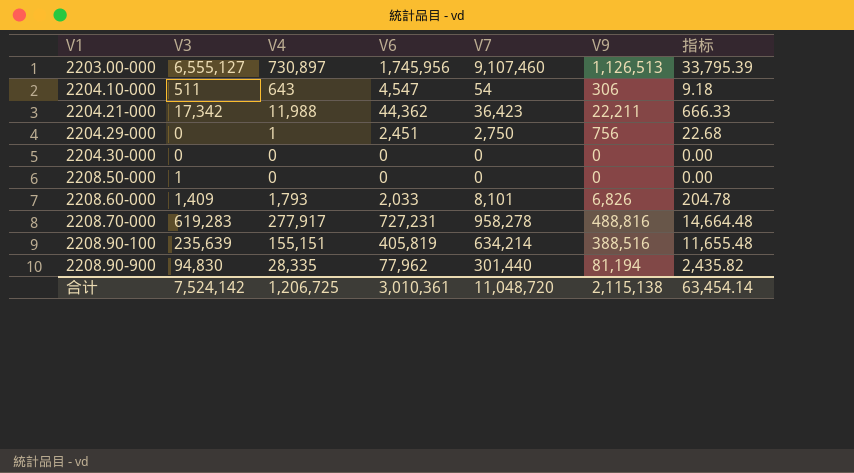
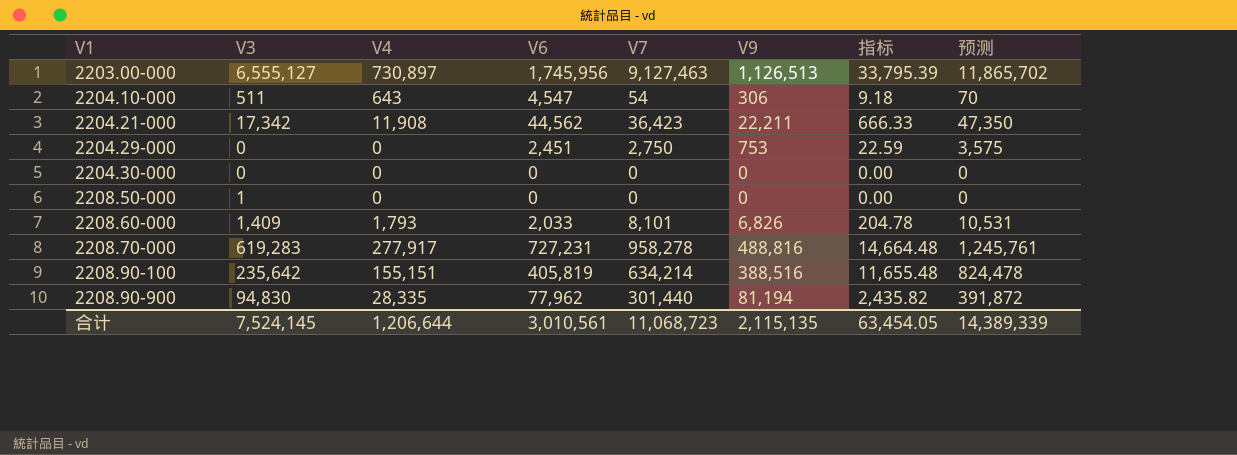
column 预测 | formula: none -> [V7] * 1.3
2203.00-000 | V7: 9,107,460 -> 9,127,463
2204.21-000 | V4: 11,988 -> 11,908
2204.21-000 | V6: 44,362 -> 44,562
2204.29-000 | V4: 1 -> 0
2204.29-000 | V9: 756 -> 753
2204.29-000 | 指标: 22.68 -> 22.59
2208.90-100 | V3: 235,639 -> 235,642
合计 | V3: 7,524,142 -> 7,524,145
合计 | V4: 1,206,725 -> 1,206,644
合计 | V6: 3,010,361 -> 3,010,561
合计 | V7: 11,048,720 -> 11,068,723
合计 | V9: 2,115,138 -> 2,115,135
合计 | 指标: 63,454.14 -> 63,454.05

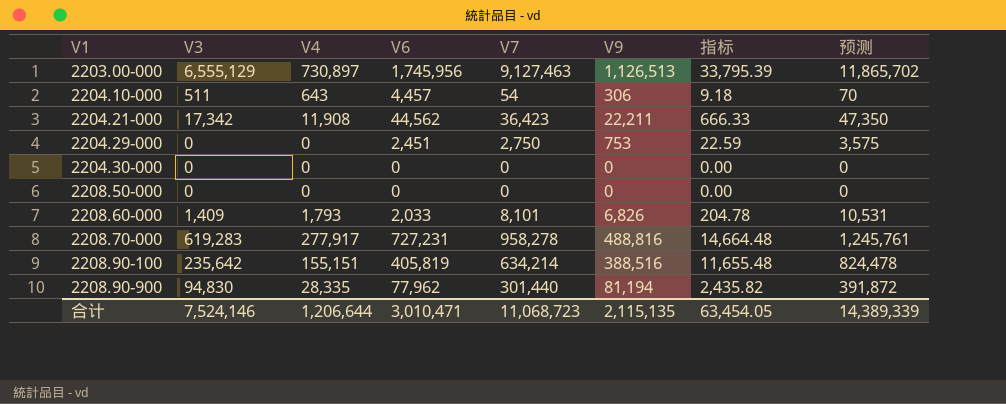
2203.00-000 | V3: 6,555,127 -> 6,555,129
2204.10-000 | V6: 4,547 -> 4,457
2208.50-000 | V3: 1 -> 0
合计 | V3: 7,524,145 -> 7,524,146
合计 | V6: 3,010,561 -> 3,010,471

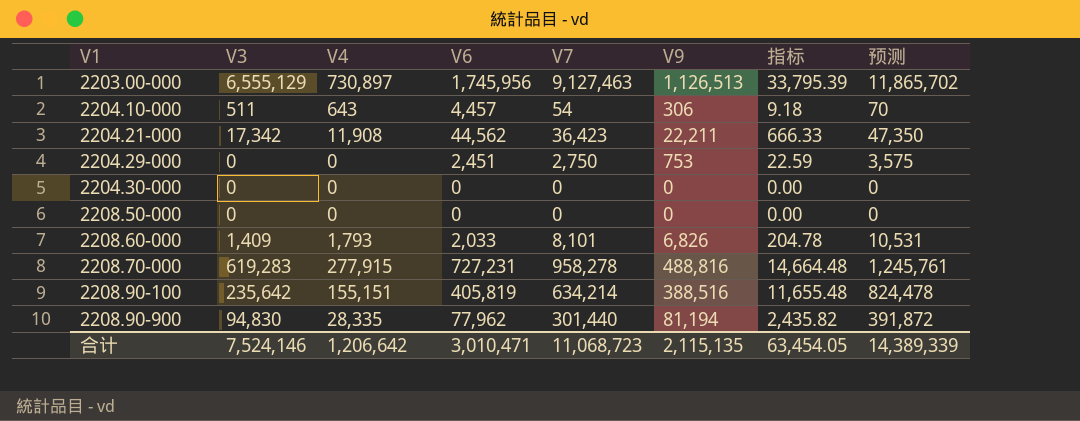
2208.70-000 | V4: 277,917 -> 277,915
合计 | V4: 1,206,644 -> 1,206,642

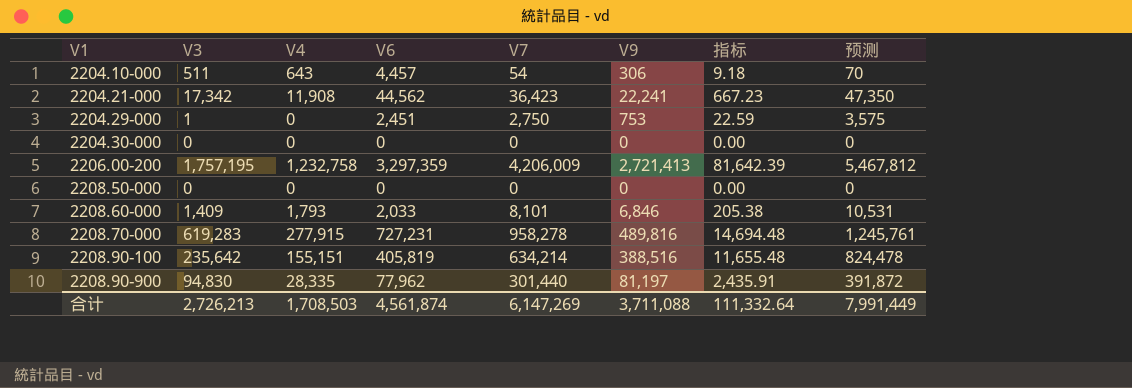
row 2203.00-000: 6,555,129 | 730,897 | 1,745,956 | 9,127,463 | 1,126,513 | 33,795.39 | 11,865,702 -> none
2204.21-000 | V9: 22,211 -> 22,241
2204.21-000 | 指标: 666.33 -> 667.23
2204.29-000 | V3: 0 -> 1
row 2206.00-200: none -> 1,757,195 | 1,232,758 | 3,297,359 | 4,206,009 | 2,721,413 | 81,642.39 | 5,467,812
2208.60-000 | V9: 6,826 -> 6,846
2208.60-000 | 指标: 204.78 -> 205.38
2208.70-000 | V9: 488,816 -> 489,816
2208.70-000 | 指标: 14,664.48 -> 14,694.48
2208.90-900 | V9: 81,194 -> 81,197
2208.90-900 | 指标: 2,435.82 -> 2,435.91
合计 | V3: 7,524,146 -> 2,726,213
合计 | V4: 1,206,642 -> 1,708,503
合计 | V6: 3,010,471 -> 4,561,874
合计 | V7: 11,068,723 -> 6,147,269
合计 | V9: 2,115,135 -> 3,711,088
合计 | 指标: 63,454.05 -> 111,332.64
合计 | 预测: 14,389,339 -> 7,991,449

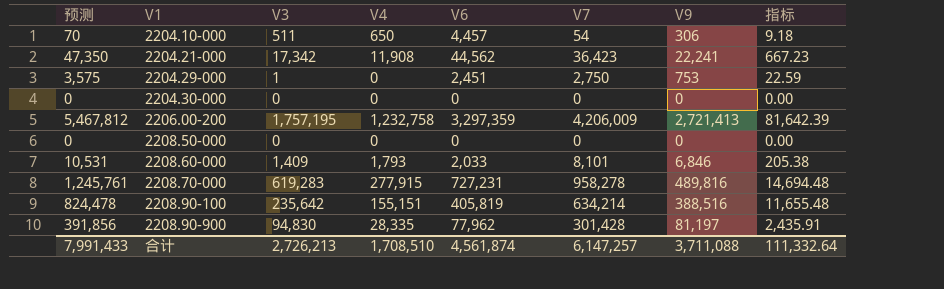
column 预测 | position: 8 -> 1
2204.10-000 | V4: 643 -> 650
2208.90-900 | 预测: 391,872 -> 391,856
2208.90-900 | V7: 301,440 -> 301,428
合计 | 预测: 7,991,449 -> 7,991,433
合计 | V4: 1,708,503 -> 1,708,510
合计 | V7: 6,147,269 -> 6,147,257

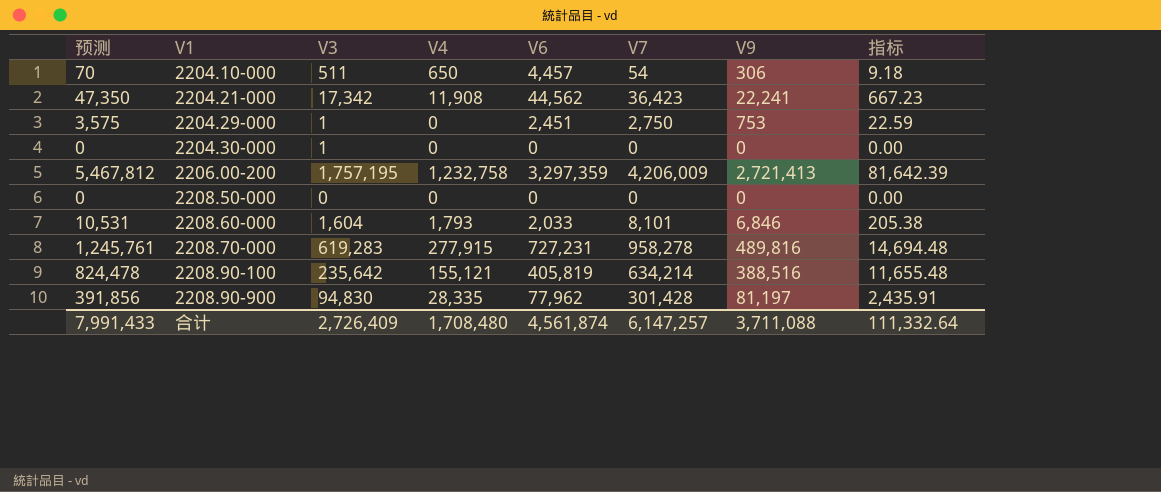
2204.30-000 | V3: 0 -> 1
2208.60-000 | V3: 1,409 -> 1,604
2208.90-100 | V4: 155,151 -> 155,121
合计 | V3: 2,726,213 -> 2,726,409
合计 | V4: 1,708,510 -> 1,708,480

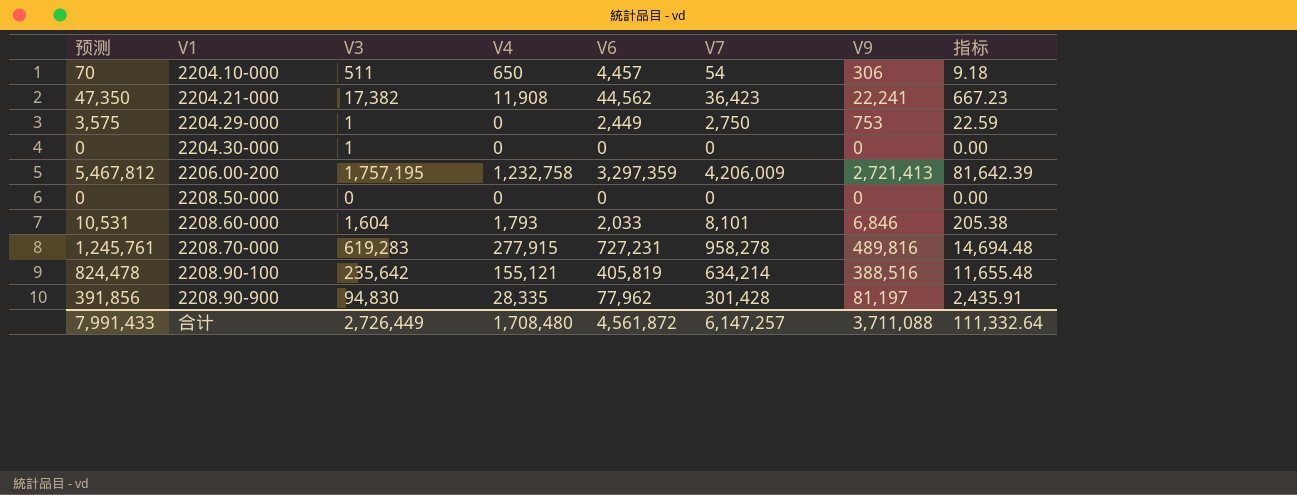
2204.21-000 | V3: 17,342 -> 17,382
2204.29-000 | V6: 2,451 -> 2,449
合计 | V3: 2,726,409 -> 2,726,449
合计 | V6: 4,561,874 -> 4,561,872

